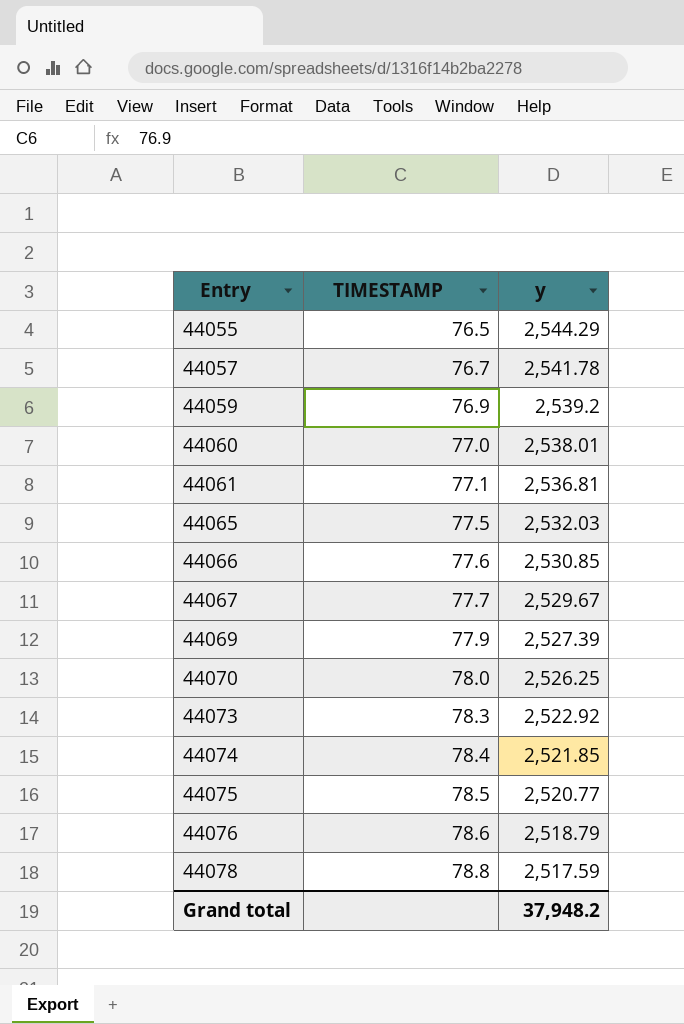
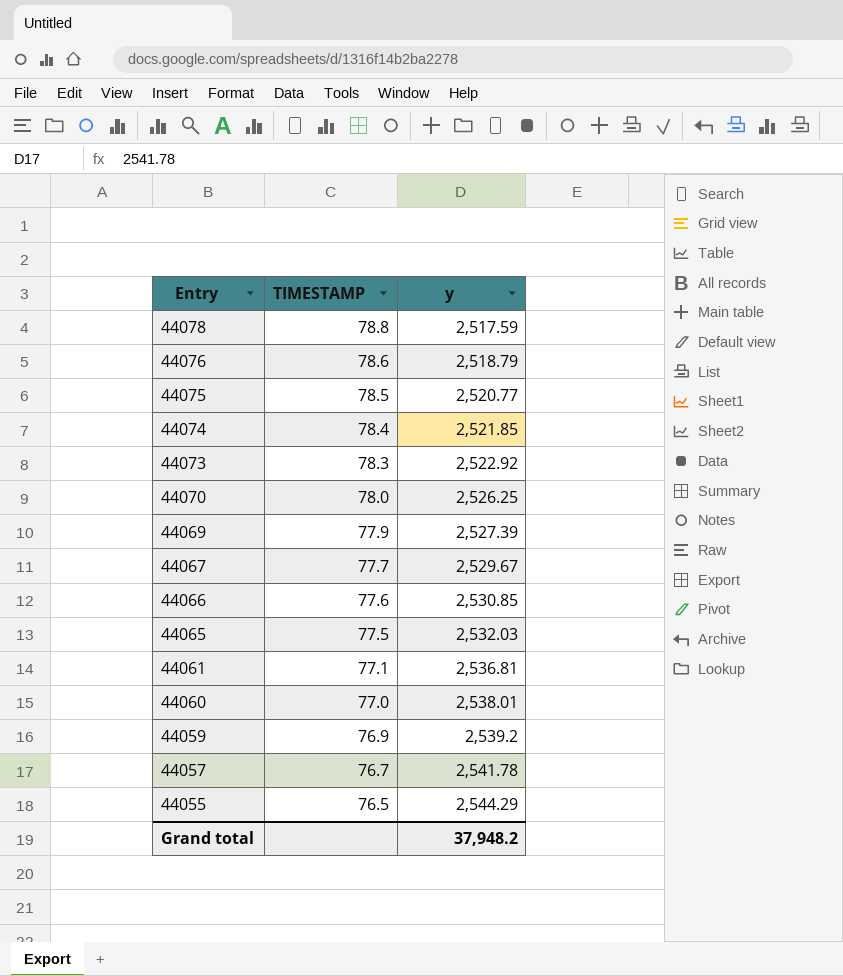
row order: Entry ascending -> Entry descending

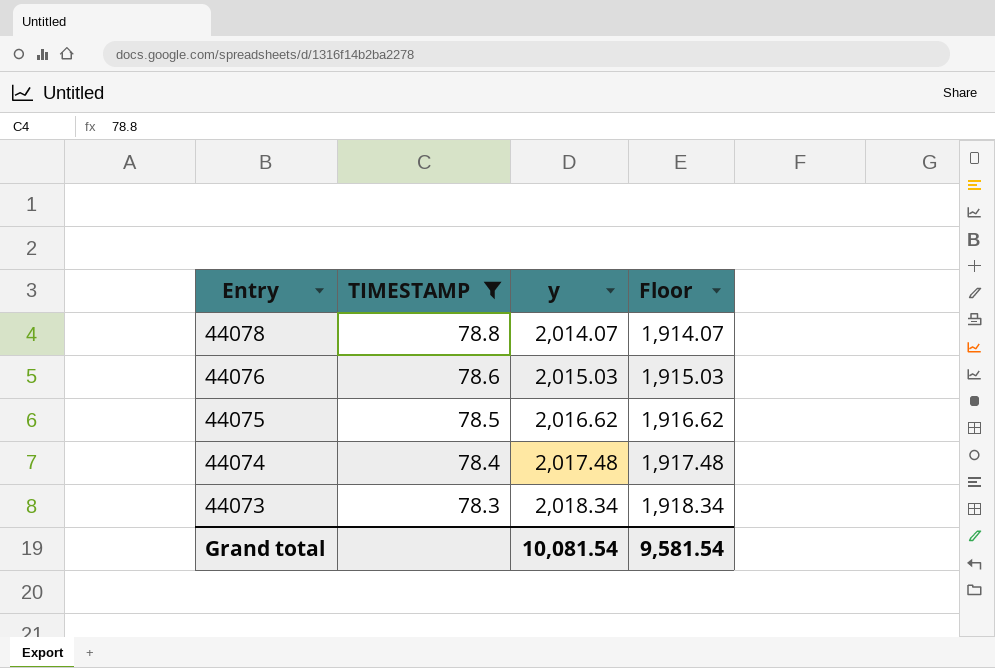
filter: none -> TIMESTAMP >= 78.3
column Floor | formula: none -> [y] - 100
44078 | y: 2,517.59 -> 2,014.07
44076 | y: 2,518.79 -> 2,015.03
44075 | y: 2,520.77 -> 2,016.62
44074 | y: 2,521.85 -> 2,017.48
44073 | y: 2,522.92 -> 2,018.34
Grand total | y: 37,948.2 -> 10,081.54

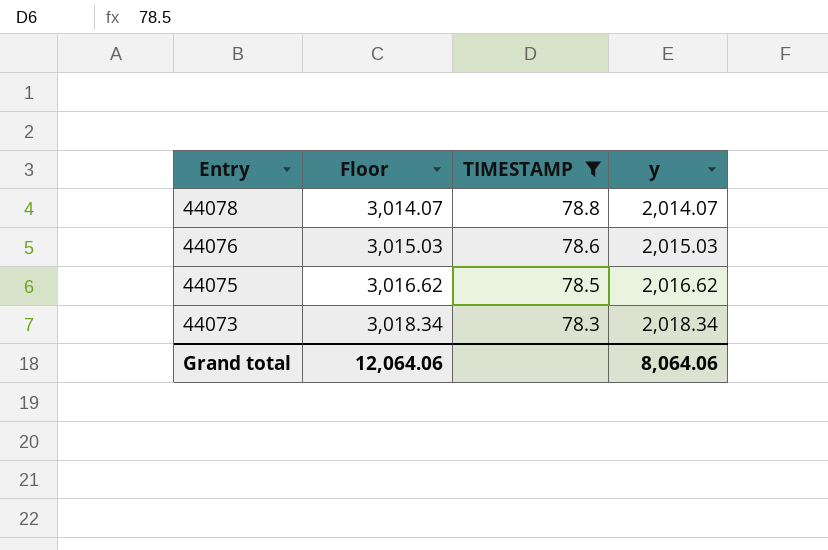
column Floor | formula: [y] - 100 -> [y] + 1000
column Floor | position: 4 -> 2
row 44074: 78.4 | 2,017.48 | 1,917.48 -> none
Grand total | Floor: 9,581.54 -> 12,064.06
Grand total | y: 10,081.54 -> 8,064.06

